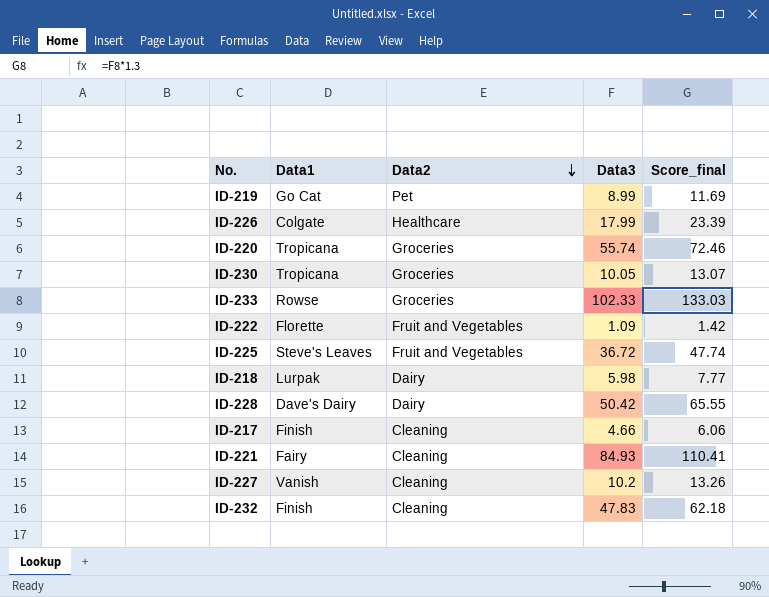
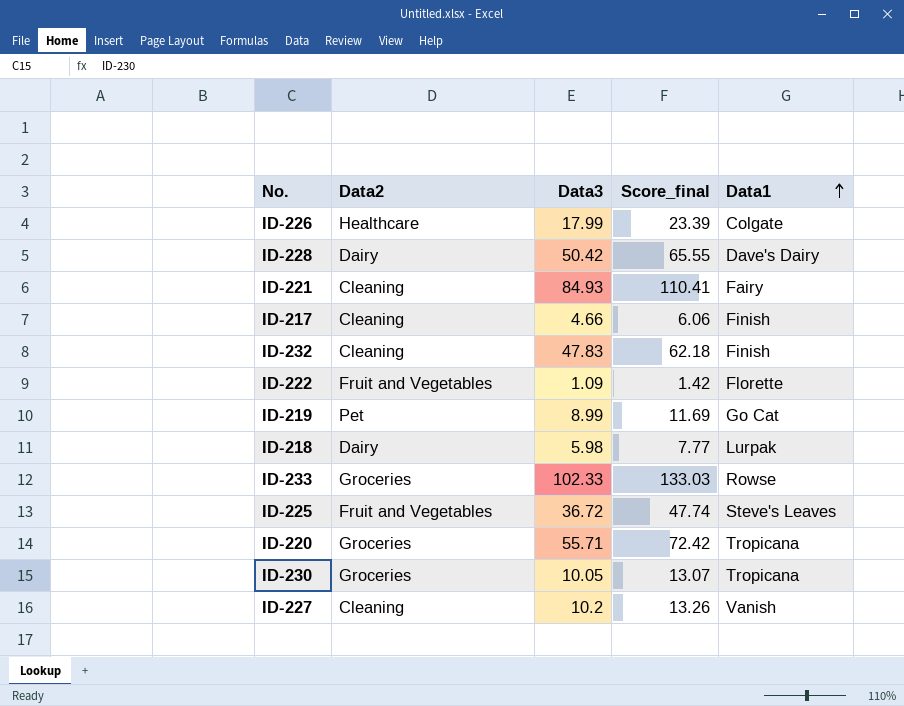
row order: Data2 descending -> Data1 ascending
column Data1 | position: 2 -> 5
ID-220 | Data3: 55.74 -> 55.71
ID-220 | Score_final: 72.46 -> 72.42

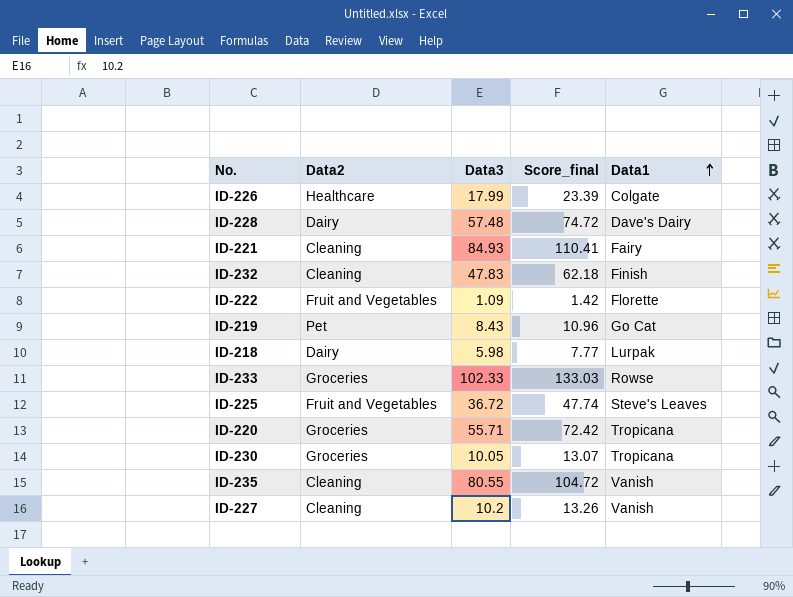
row ID-217: Cleaning | 4.66 | 6.06 | Finish -> none
ID-228 | Data3: 50.42 -> 57.48
ID-228 | Score_final: 65.55 -> 74.72
ID-219 | Data3: 8.99 -> 8.43
ID-219 | Score_final: 11.69 -> 10.96
row ID-235: none -> Cleaning | 80.55 | 104.72 | Vanish

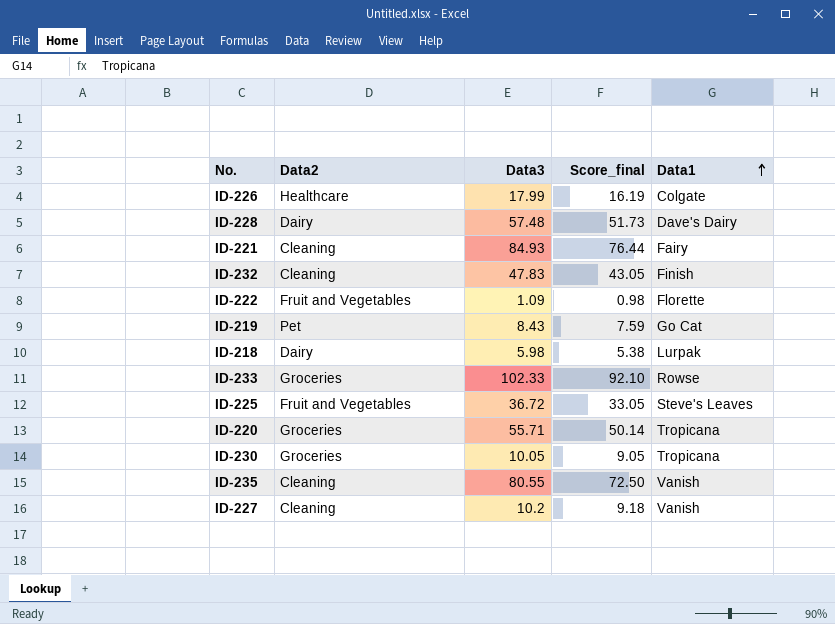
column Score_final | formula: [Data3] * 1.3 -> [Data3] * 0.9

